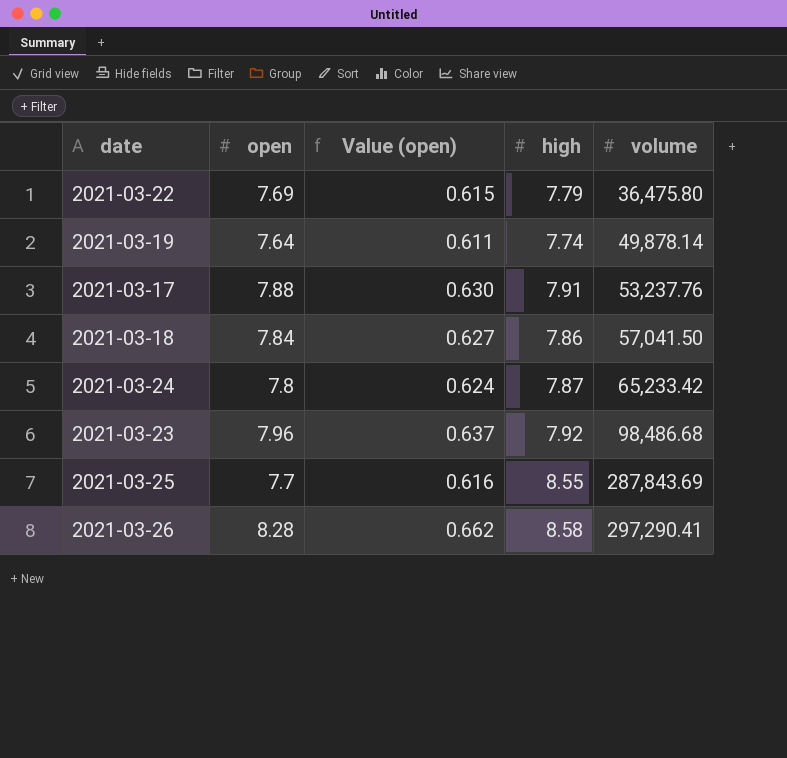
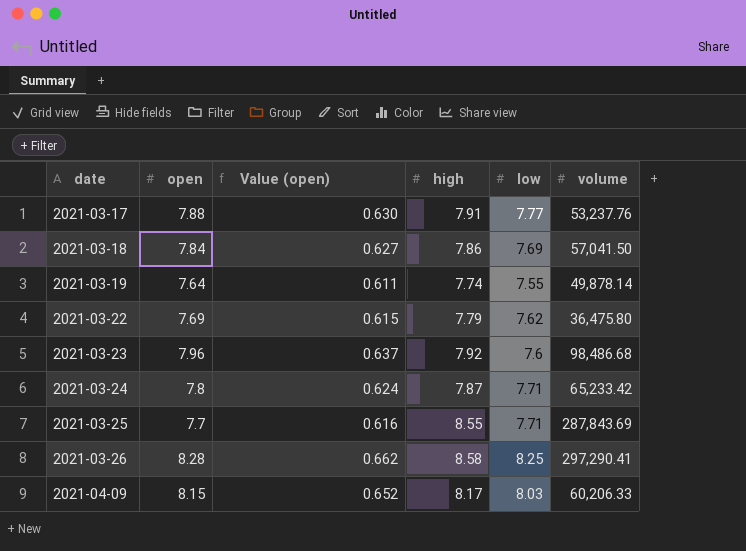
row order: volume ascending -> date ascending
column low | position: none -> 5
row 2021-04-09: none -> 8.15 | 0.652 | 8.17 | 8.03 | 60,206.33

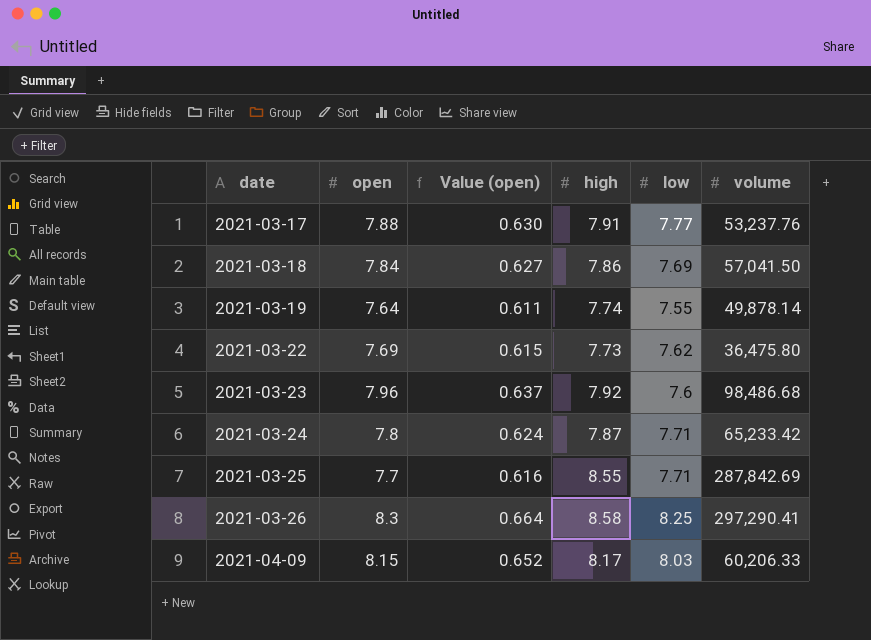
2021-03-22 | high: 7.79 -> 7.73
2021-03-25 | volume: 287,843.69 -> 287,842.69
2021-03-26 | open: 8.28 -> 8.3
2021-03-26 | Value (open): 0.662 -> 0.664

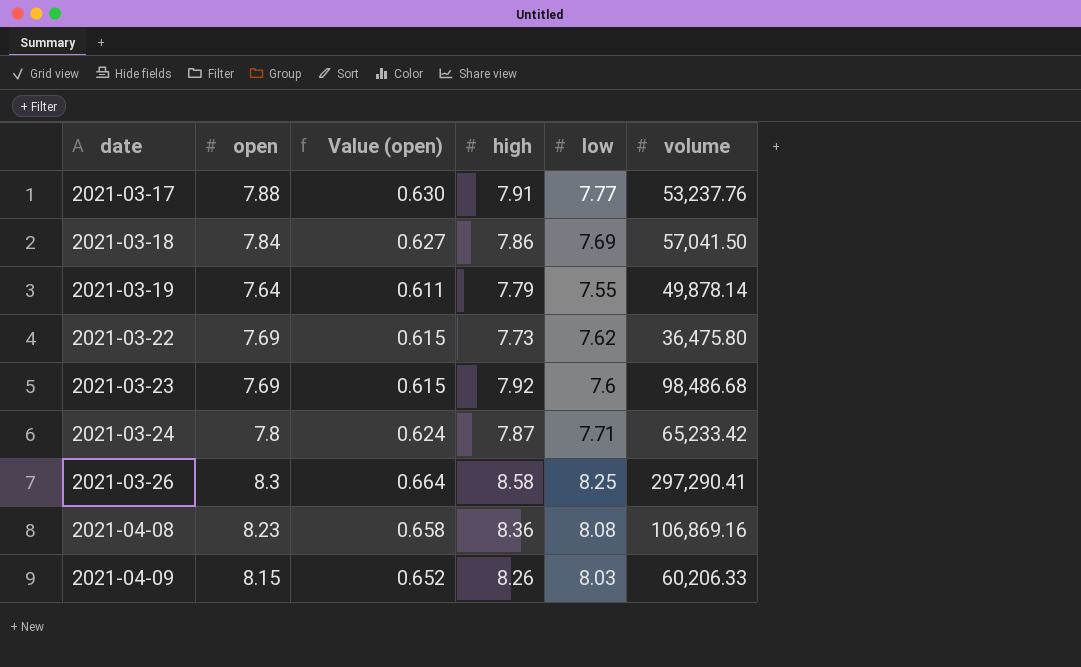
row 2021-03-25: 7.7 | 0.616 | 8.55 | 7.71 | 287,842.69 -> none
2021-03-19 | high: 7.74 -> 7.79
2021-03-23 | open: 7.96 -> 7.69
2021-03-23 | Value (open): 0.637 -> 0.615
row 2021-04-08: none -> 8.23 | 0.658 | 8.36 | 8.08 | 106,869.16
2021-04-09 | high: 8.17 -> 8.26

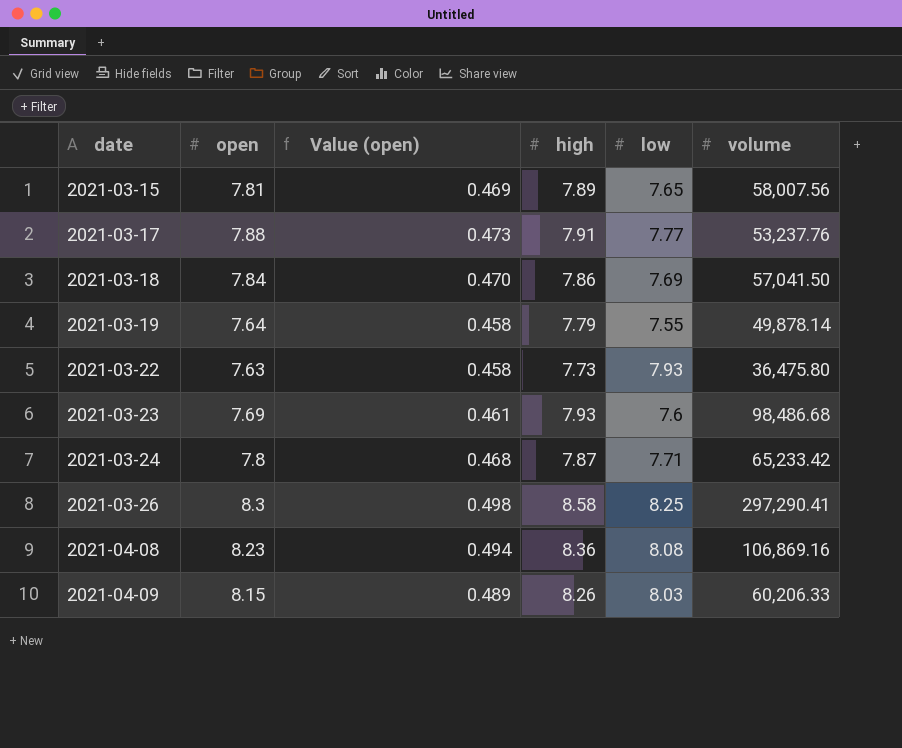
column Value (open) | formula: [open] * 0.08 -> [open] * 0.06
row 2021-03-15: none -> 7.81 | 0.469 | 7.89 | 7.65 | 58,007.56
2021-03-22 | open: 7.69 -> 7.63
2021-03-22 | low: 7.62 -> 7.93
2021-03-23 | high: 7.92 -> 7.93

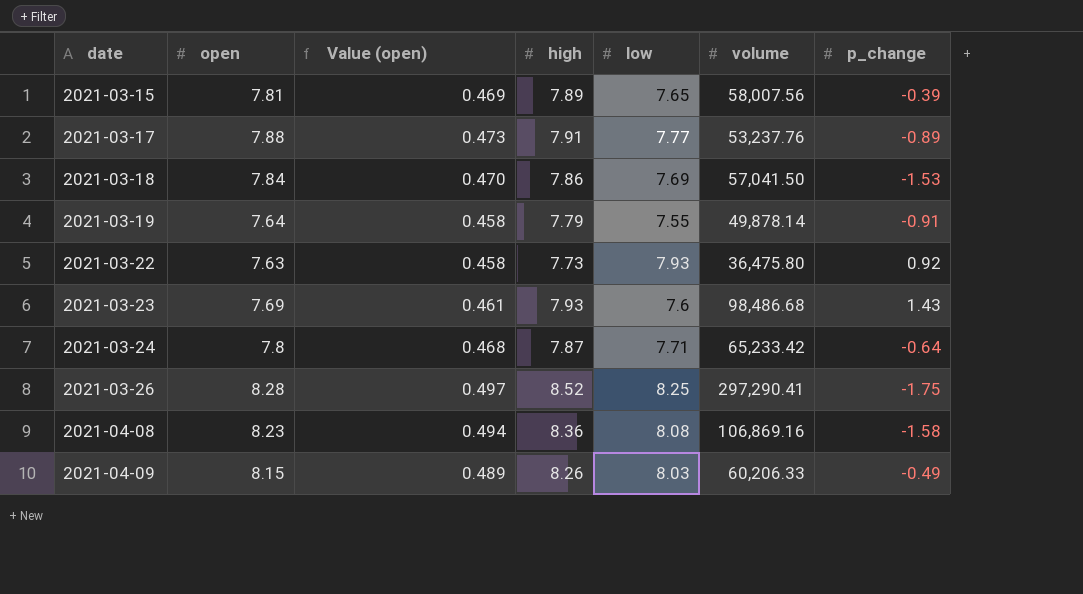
column p_change | position: none -> 7
2021-03-26 | open: 8.3 -> 8.28
2021-03-26 | Value (open): 0.498 -> 0.497
2021-03-26 | high: 8.58 -> 8.52

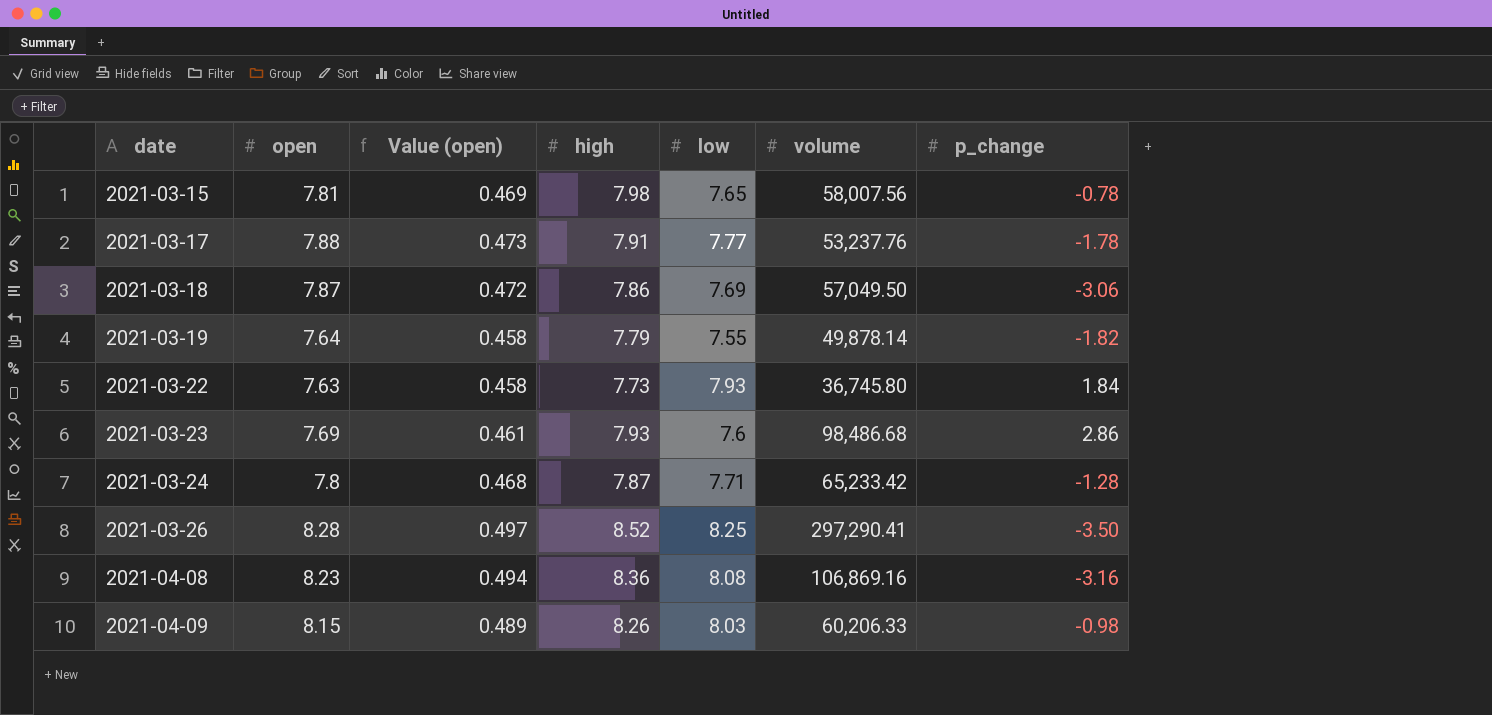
2021-03-15 | high: 7.89 -> 7.98
2021-03-15 | p_change: -0.39 -> -0.78
2021-03-17 | p_change: -0.89 -> -1.78
2021-03-18 | open: 7.84 -> 7.87
2021-03-18 | Value (open): 0.470 -> 0.472
2021-03-18 | volume: 57,041.50 -> 57,049.50
2021-03-18 | p_change: -1.53 -> -3.06
2021-03-19 | p_change: -0.91 -> -1.82
2021-03-22 | volume: 36,475.80 -> 36,745.80
2021-03-22 | p_change: 0.92 -> 1.84
2021-03-23 | p_change: 1.43 -> 2.86
2021-03-24 | p_change: -0.64 -> -1.28
2021-03-26 | p_change: -1.75 -> -3.50
2021-04-08 | p_change: -1.58 -> -3.16
2021-04-09 | p_change: -0.49 -> -0.98

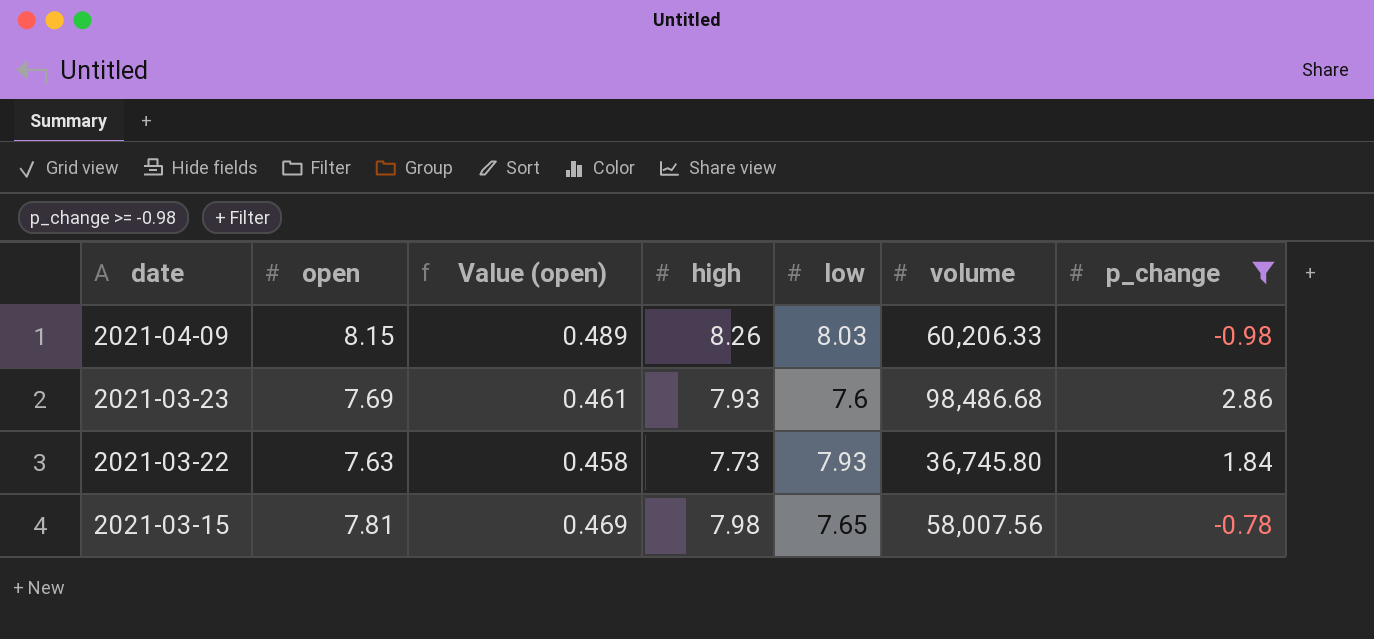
filter: none -> p_change >= -0.98
row order: date ascending -> date descending

